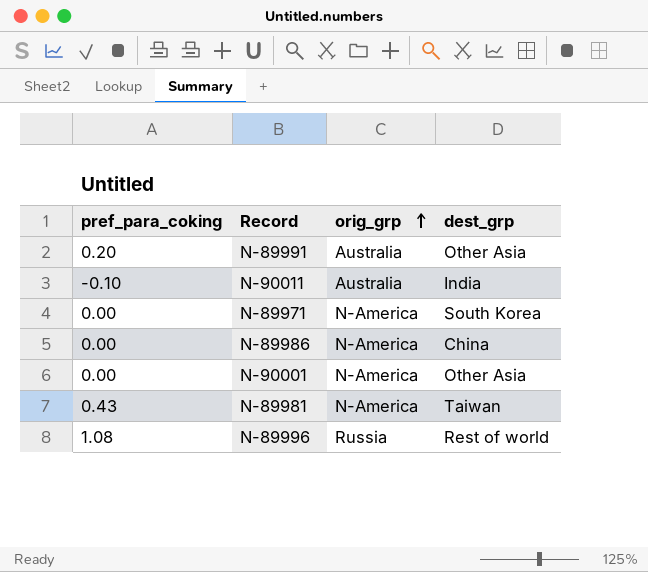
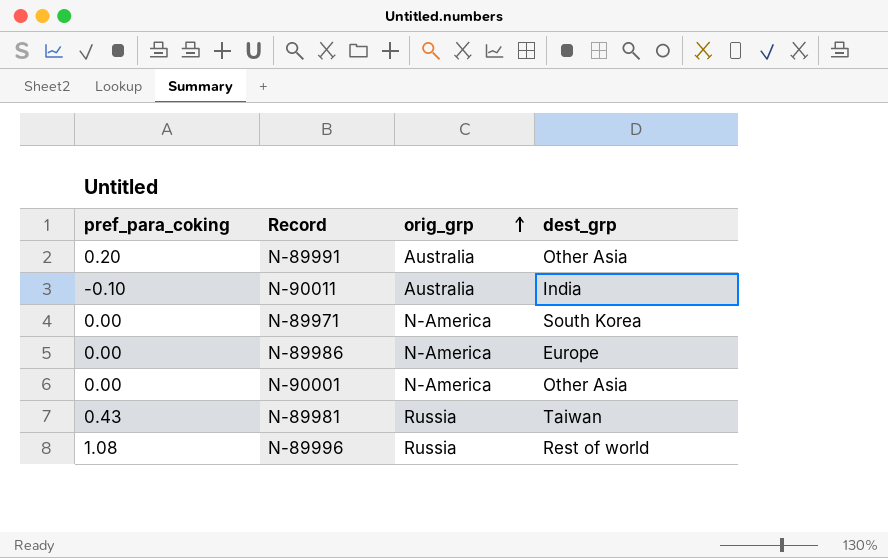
N-89986 | dest_grp: China -> Europe
N-89981 | orig_grp: N-America -> Russia

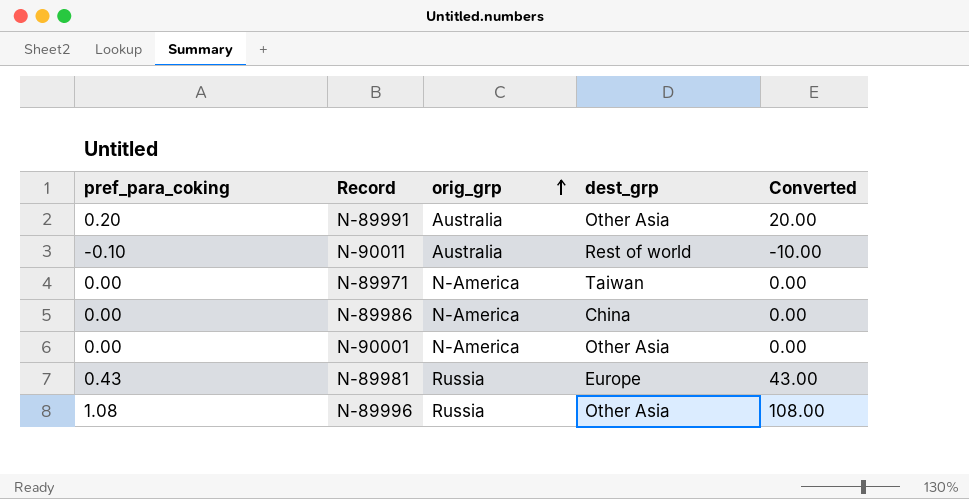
column Converted | formula: none -> [pref_para_coking] * 100
N-90011 | dest_grp: India -> Rest of world
N-89971 | dest_grp: South Korea -> Taiwan
N-89986 | dest_grp: Europe -> China
N-89981 | dest_grp: Taiwan -> Europe
N-89996 | dest_grp: Rest of world -> Other Asia

